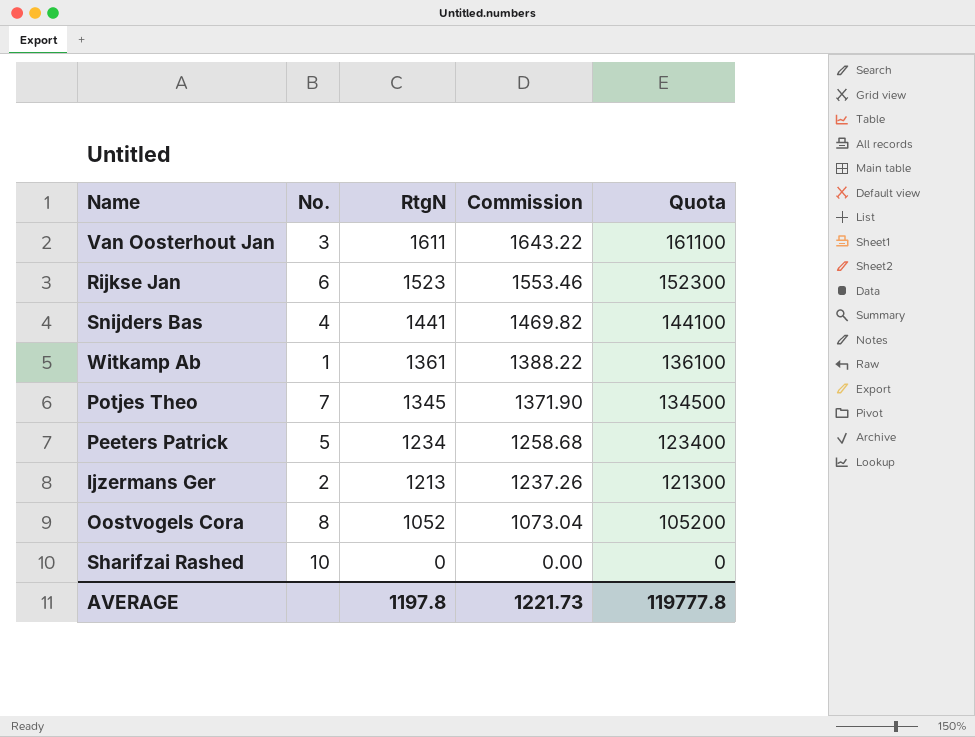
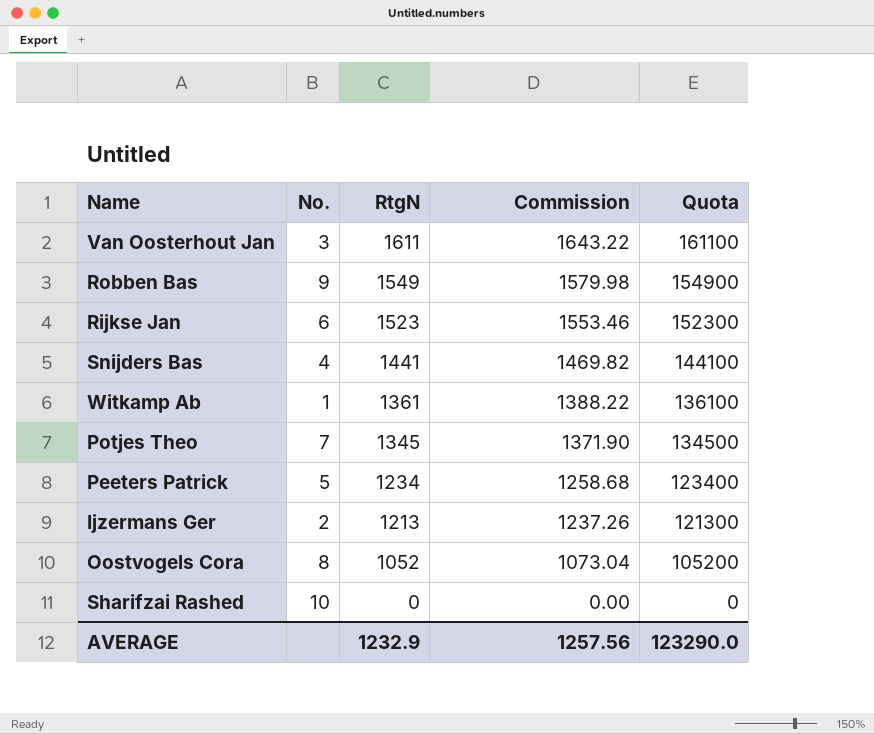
row Robben Bas: none -> 9 | 1549 | 1579.98 | 154900
AVERAGE | RtgN: 1197.8 -> 1232.9
AVERAGE | Commission: 1221.73 -> 1257.56
AVERAGE | Quota: 119777.8 -> 123290.0

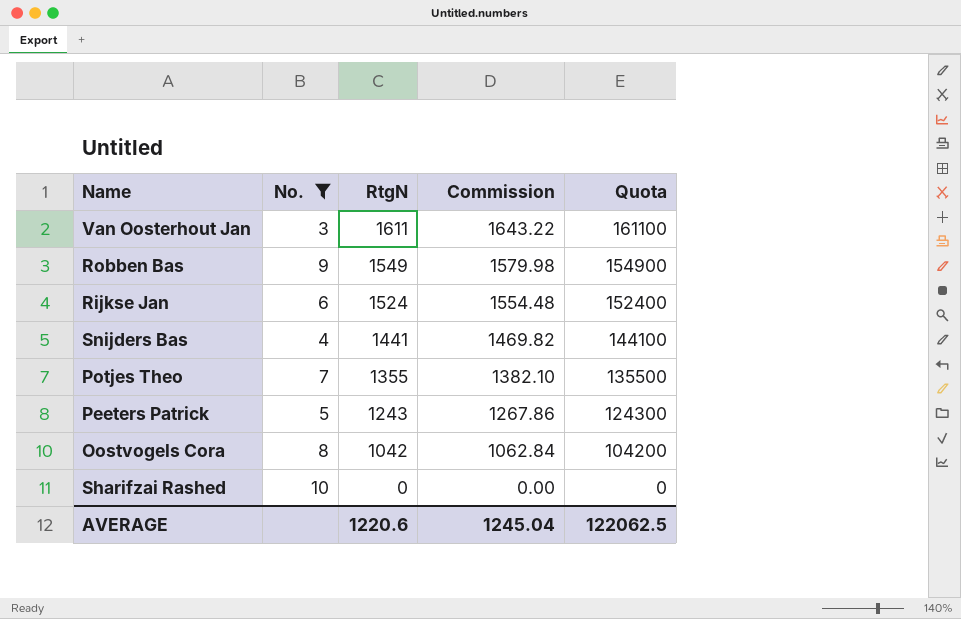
filter: none -> No. >= 3
Rijkse Jan | RtgN: 1523 -> 1524
Rijkse Jan | Commission: 1553.46 -> 1554.48
Rijkse Jan | Quota: 152300 -> 152400
Potjes Theo | RtgN: 1345 -> 1355
Potjes Theo | Commission: 1371.90 -> 1382.10
Potjes Theo | Quota: 134500 -> 135500
Peeters Patrick | RtgN: 1234 -> 1243
Peeters Patrick | Commission: 1258.68 -> 1267.86
Peeters Patrick | Quota: 123400 -> 124300
Oostvogels Cora | RtgN: 1052 -> 1042
Oostvogels Cora | Commission: 1073.04 -> 1062.84
Oostvogels Cora | Quota: 105200 -> 104200
AVERAGE | RtgN: 1232.9 -> 1220.6
AVERAGE | Commission: 1257.56 -> 1245.04
AVERAGE | Quota: 123290.0 -> 122062.5

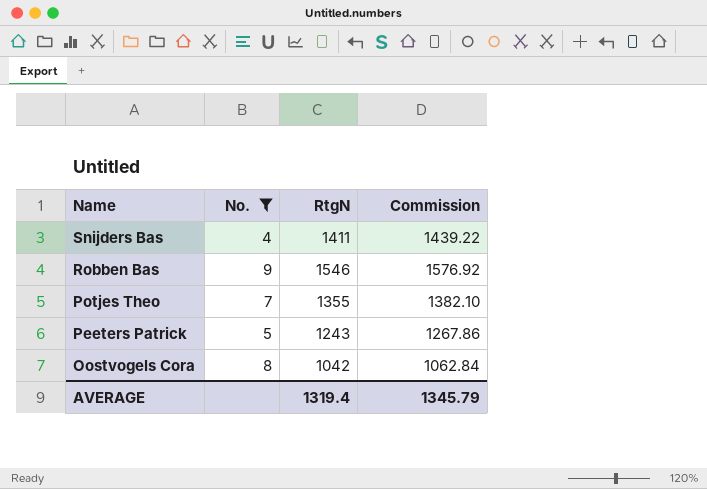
row order: RtgN descending -> Name descending
column Quota | formula: [RtgN] * 100 -> none
row Van Oosterhout Jan: 3 | 1611 | 1643.22 | 161100 -> none
row Rijkse Jan: 6 | 1524 | 1554.48 | 152400 -> none
row Sharifzai Rashed: 10 | 0 | 0.00 | 0 -> none
Snijders Bas | RtgN: 1441 -> 1411
Snijders Bas | Commission: 1469.82 -> 1439.22
Robben Bas | RtgN: 1549 -> 1546
Robben Bas | Commission: 1579.98 -> 1576.92
AVERAGE | RtgN: 1220.6 -> 1319.4
AVERAGE | Commission: 1245.04 -> 1345.79

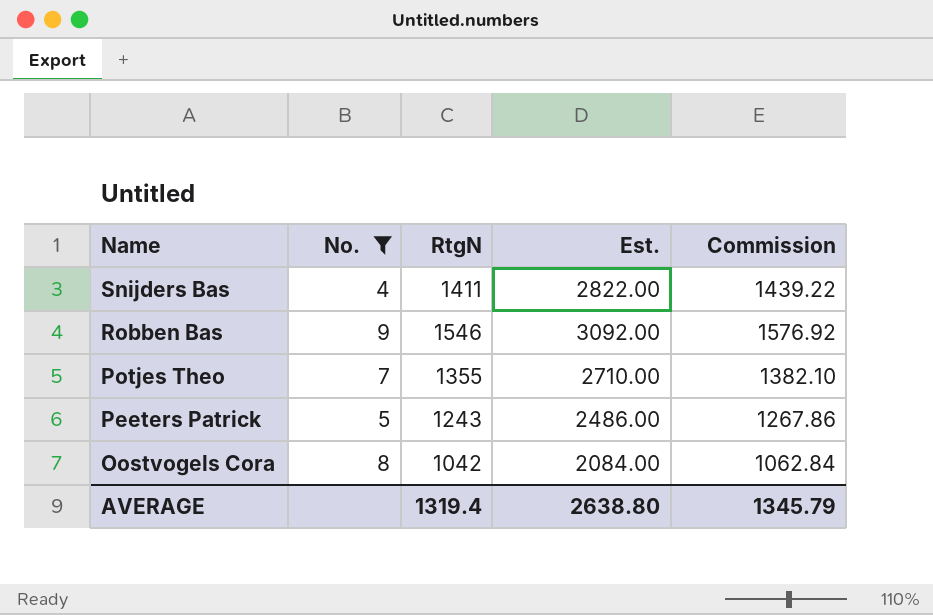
column Est. | formula: none -> [RtgN] * 2

